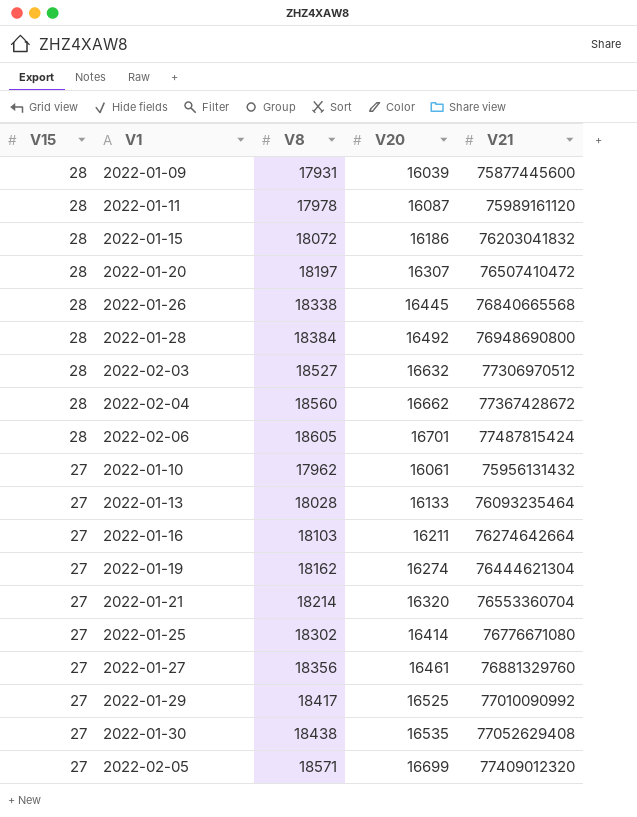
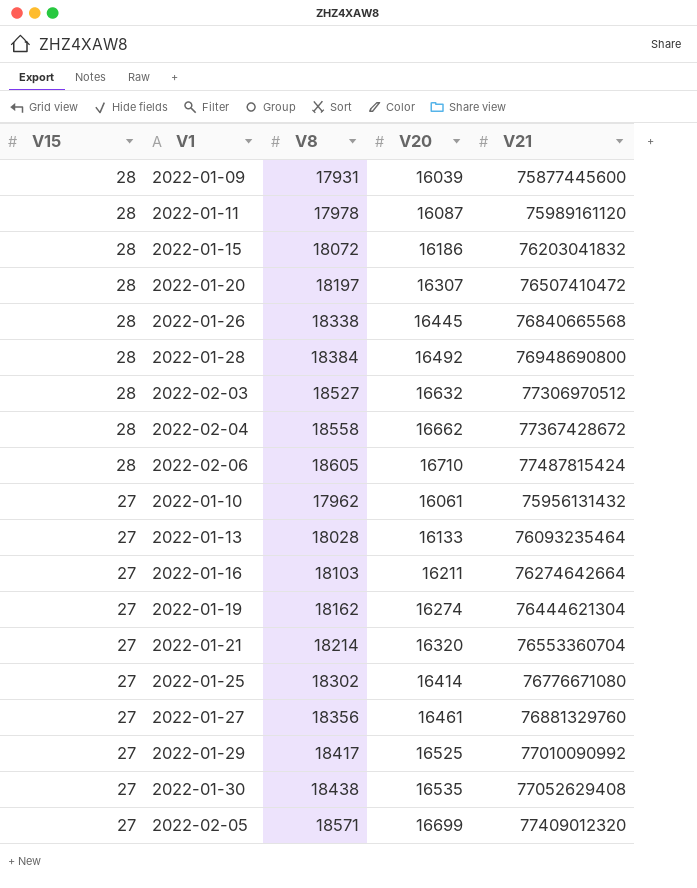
2022-02-04 | V8: 18560 -> 18558
2022-02-06 | V20: 16701 -> 16710

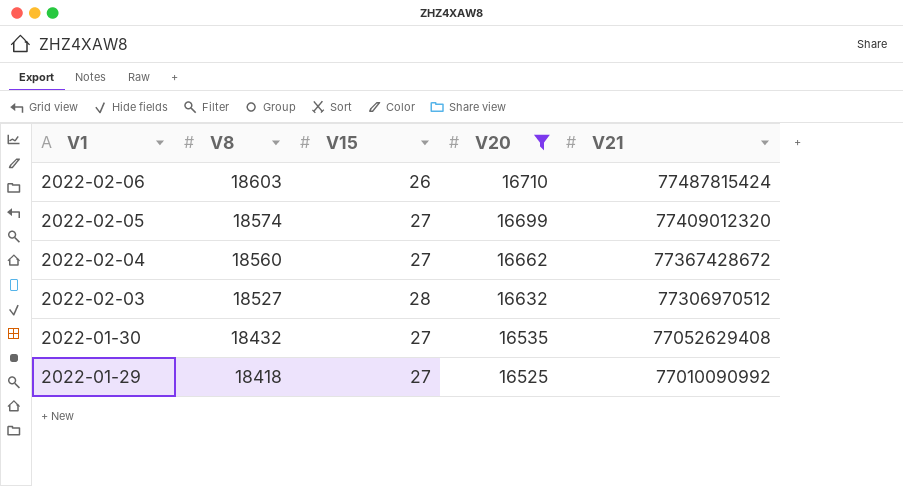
filter: none -> V20 >= 16525
row order: V15 descending -> V1 descending
column V15 | position: 1 -> 3
2022-02-06 | V8: 18605 -> 18603
2022-02-06 | V15: 28 -> 26
2022-02-05 | V8: 18571 -> 18574
2022-02-04 | V8: 18558 -> 18560
2022-02-04 | V15: 28 -> 27
2022-01-30 | V8: 18438 -> 18432
2022-01-29 | V8: 18417 -> 18418

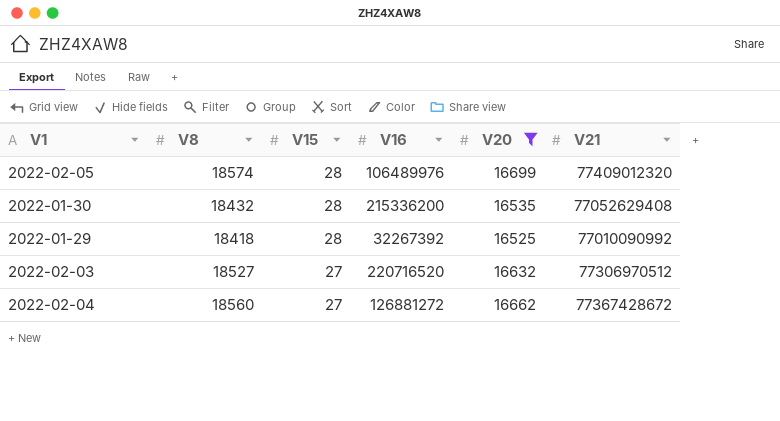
row order: V1 descending -> V15 descending
column V16 | position: none -> 4
row 2022-02-06: 18603 | 26 | 16710 | 77487815424 -> none
2022-02-05 | V15: 27 -> 28
2022-01-30 | V15: 27 -> 28
2022-01-29 | V15: 27 -> 28
2022-02-03 | V15: 28 -> 27

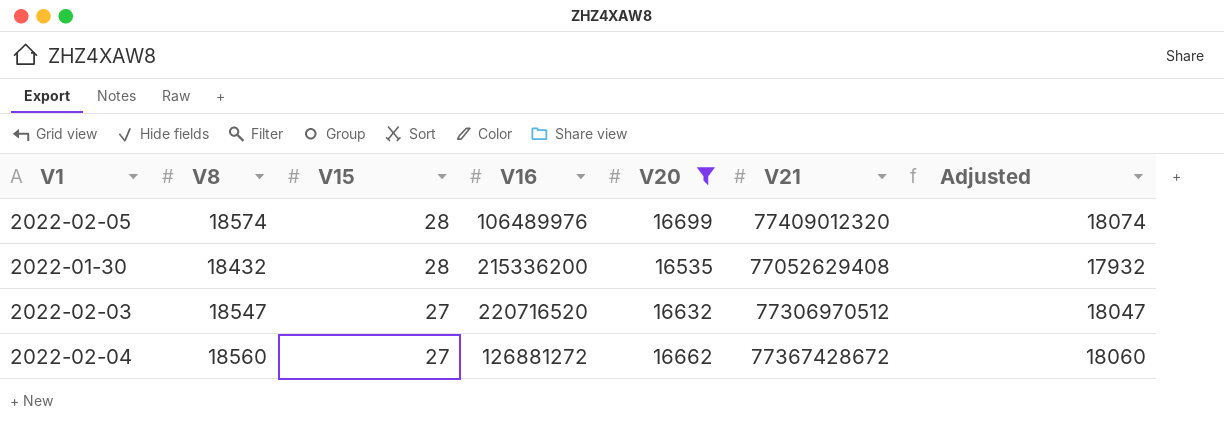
column Adjusted | formula: none -> [V8] - 500
row 2022-01-29: 18418 | 28 | 32267392 | 16525 | 77010090992 -> none
2022-02-03 | V8: 18527 -> 18547

